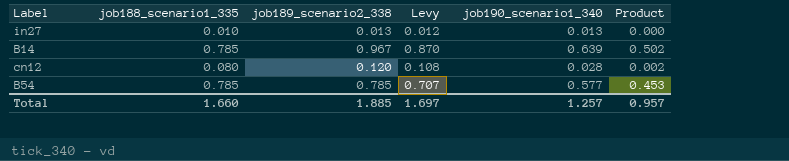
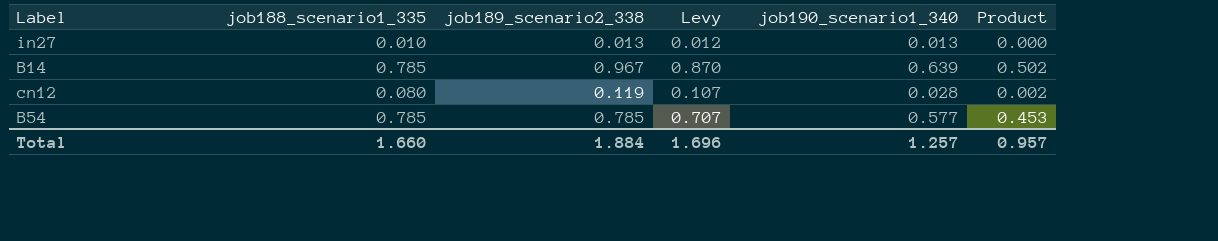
cn12 | job189_scenario2_338: 0.120 -> 0.119
cn12 | Levy: 0.108 -> 0.107
Total | job189_scenario2_338: 1.885 -> 1.884
Total | Levy: 1.697 -> 1.696

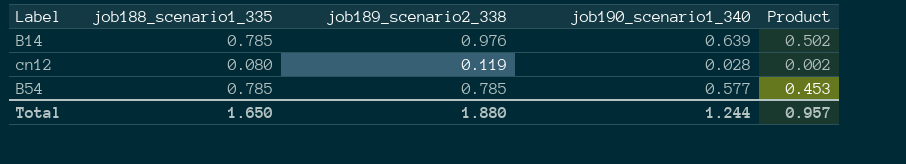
column Levy | formula: [job189_scenario2_338] * 0.9 -> none
row in27: 0.010 | 0.013 | 0.012 | 0.013 | 0.000 -> none
B14 | job189_scenario2_338: 0.967 -> 0.976
Total | job188_scenario1_335: 1.660 -> 1.650
Total | job189_scenario2_338: 1.884 -> 1.880
Total | job190_scenario1_340: 1.257 -> 1.244

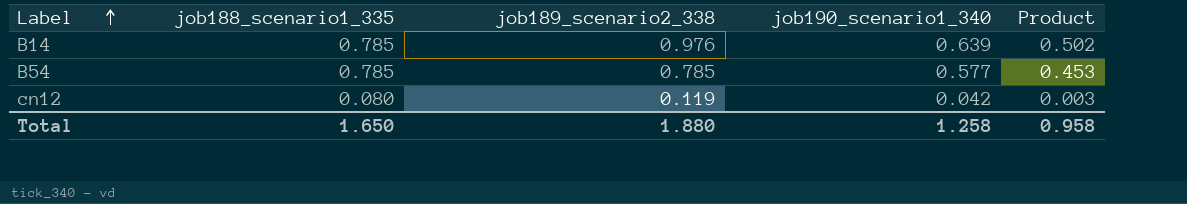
row order: none -> Label ascending
cn12 | job190_scenario1_340: 0.028 -> 0.042
cn12 | Product: 0.002 -> 0.003
Total | job190_scenario1_340: 1.244 -> 1.258
Total | Product: 0.957 -> 0.958

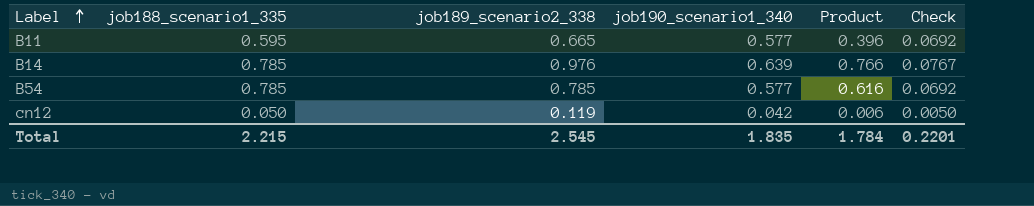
column Product | formula: [job188_scenario1_335] * [job190_scenario1_340] -> [job188_scenario1_335] * [job189_scenario2_338]
column Check | formula: none -> [job190_scenario1_340] * 0.12
row B11: none -> 0.595 | 0.665 | 0.577 | 0.396 | 0.0692
cn12 | job188_scenario1_335: 0.080 -> 0.050
Total | job188_scenario1_335: 1.650 -> 2.215
Total | job189_scenario2_338: 1.880 -> 2.545
Total | job190_scenario1_340: 1.258 -> 1.835
Total | Product: 0.958 -> 1.784

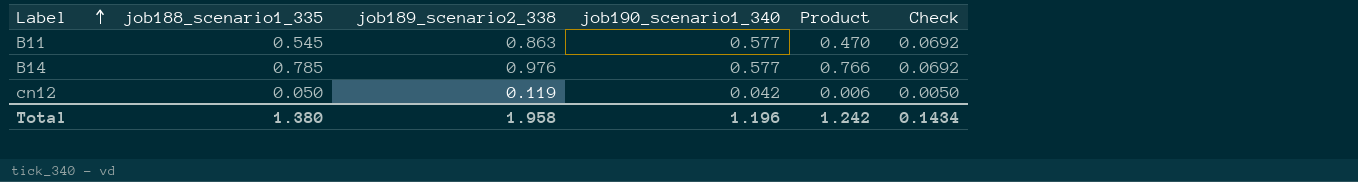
row B54: 0.785 | 0.785 | 0.577 | 0.616 | 0.0692 -> none
B11 | job188_scenario1_335: 0.595 -> 0.545
B11 | job189_scenario2_338: 0.665 -> 0.863
B11 | Product: 0.396 -> 0.470
B14 | job190_scenario1_340: 0.639 -> 0.577
B14 | Check: 0.0767 -> 0.0692
Total | job188_scenario1_335: 2.215 -> 1.380
Total | job189_scenario2_338: 2.545 -> 1.958
Total | job190_scenario1_340: 1.835 -> 1.196
Total | Product: 1.784 -> 1.242
Total | Check: 0.2201 -> 0.1434

